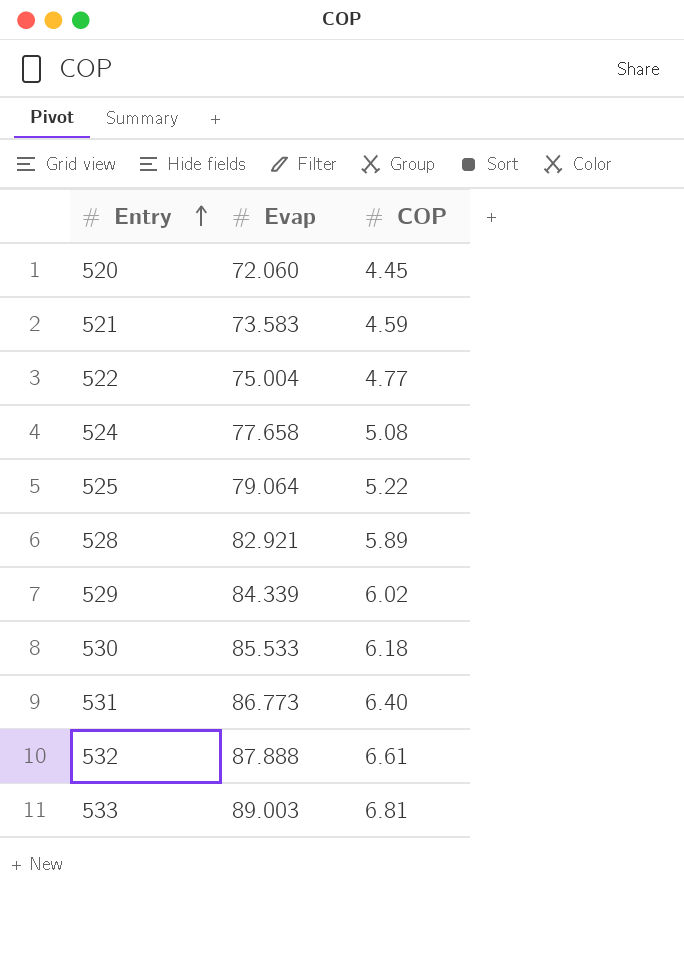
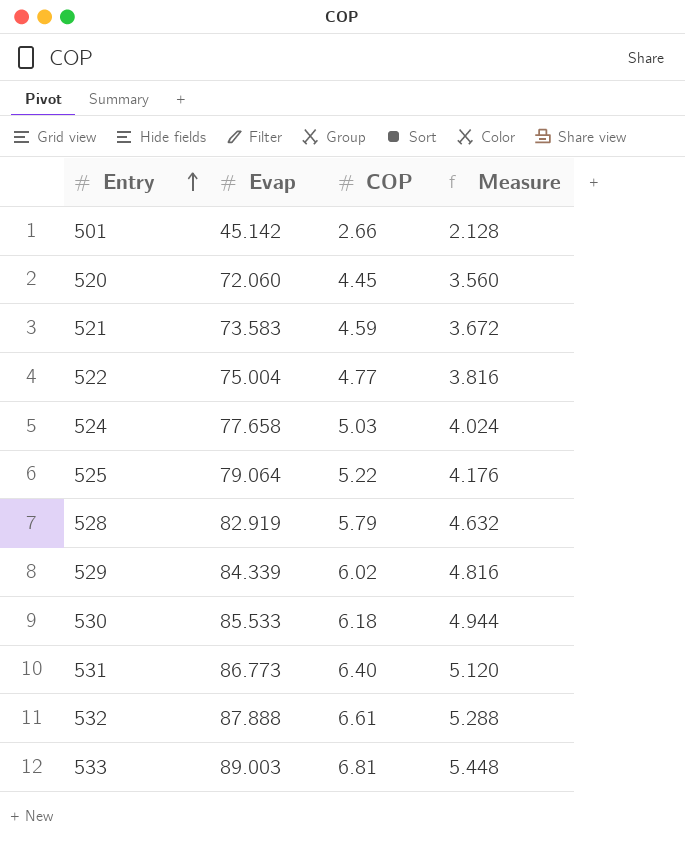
column Measure | formula: none -> [COP] * 0.8
row 501: none -> 45.142 | 2.66 | 2.128
524 | COP: 5.08 -> 5.03
528 | Evap: 82.921 -> 82.919
528 | COP: 5.89 -> 5.79

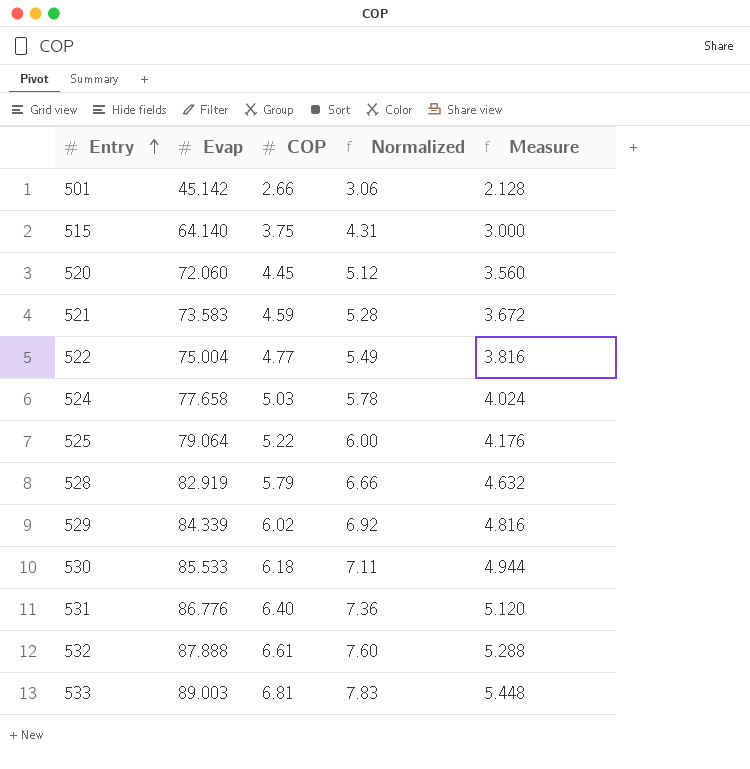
column Normalized | formula: none -> [COP] * 1.15
row 515: none -> 64.140 | 3.75 | 4.31 | 3.000
531 | Evap: 86.773 -> 86.776

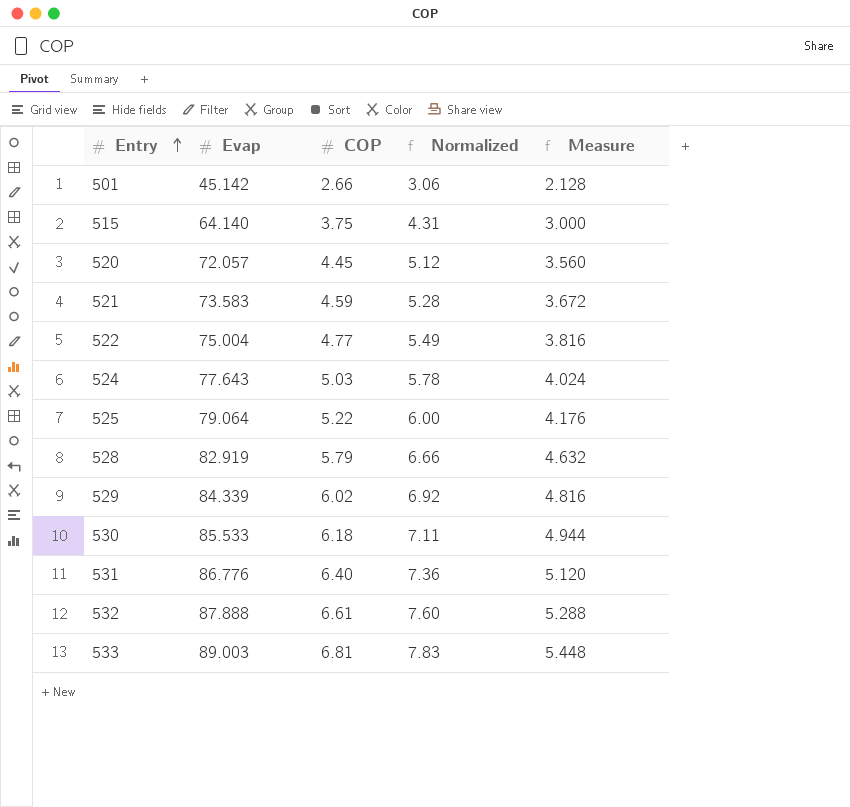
520 | Evap: 72.060 -> 72.057
524 | Evap: 77.658 -> 77.643

